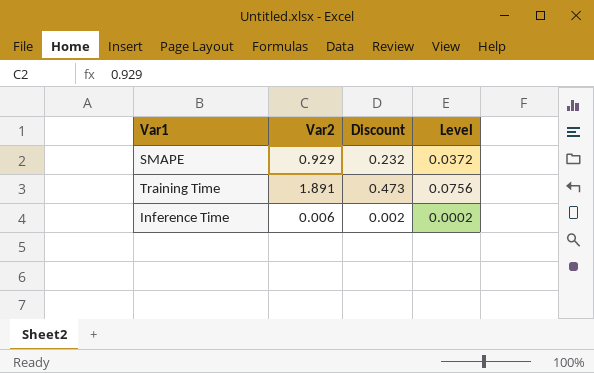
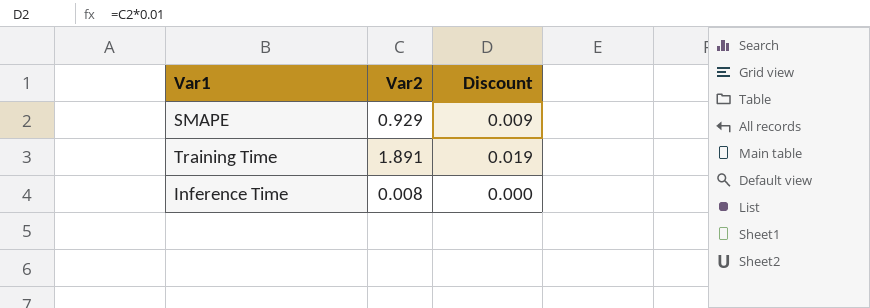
column Level | formula: [Var2] * 0.04 -> none
column Discount | formula: [Var2] * 0.25 -> [Var2] * 0.01
Inference Time | Var2: 0.006 -> 0.008

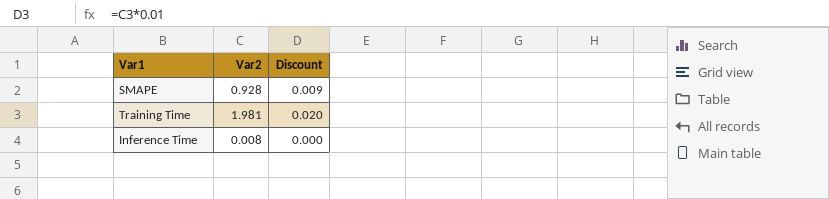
SMAPE | Var2: 0.929 -> 0.928
Training Time | Var2: 1.891 -> 1.981
Training Time | Discount: 0.019 -> 0.020

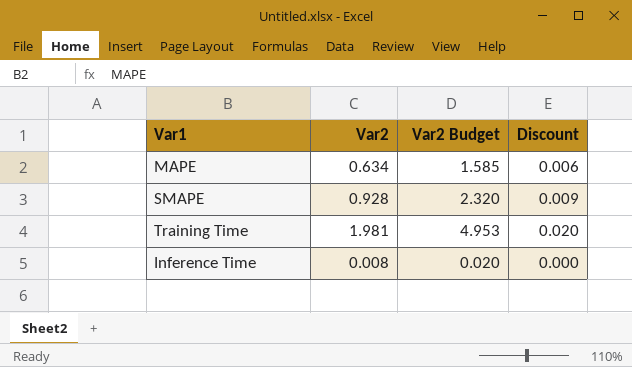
column Var2 Budget | formula: none -> [Var2] * 2.5
row MAPE: none -> 0.634 | 1.585 | 0.006

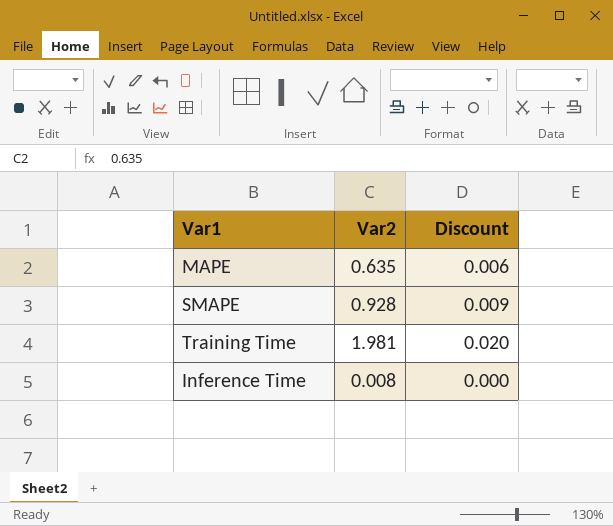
column Var2 Budget | formula: [Var2] * 2.5 -> none
MAPE | Var2: 0.634 -> 0.635

